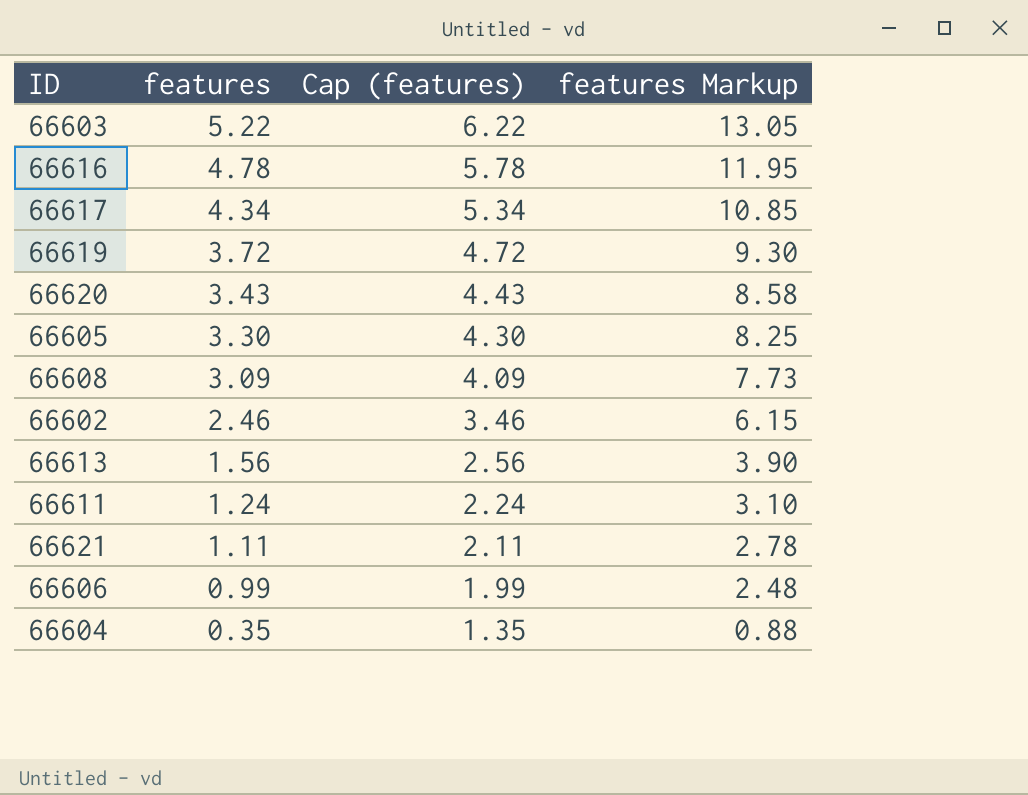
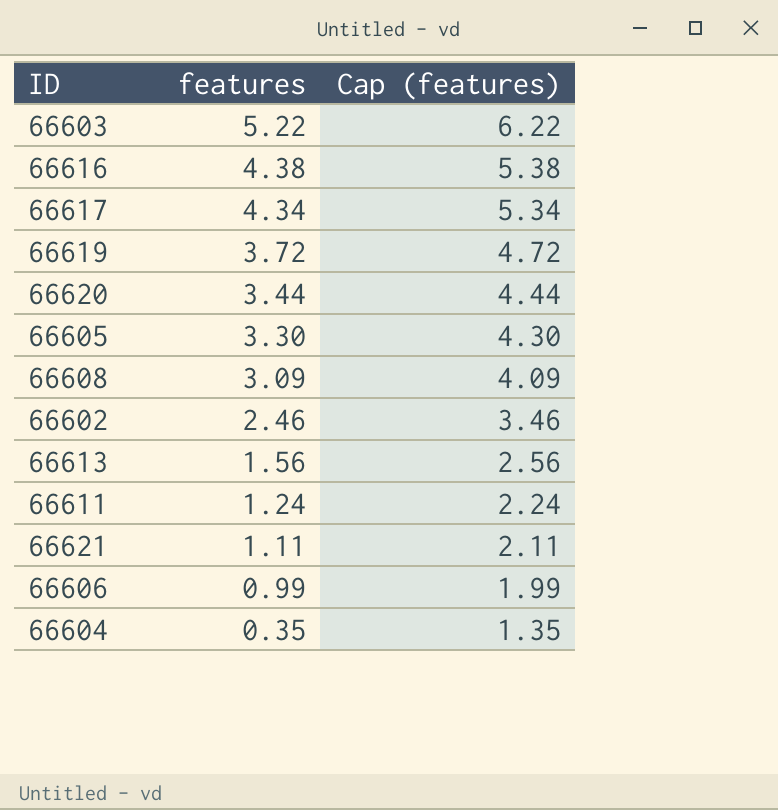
column features Markup | formula: [features] * 2.5 -> none
66616 | features: 4.78 -> 4.38
66616 | Cap (features): 5.78 -> 5.38
66620 | features: 3.43 -> 3.44
66620 | Cap (features): 4.43 -> 4.44

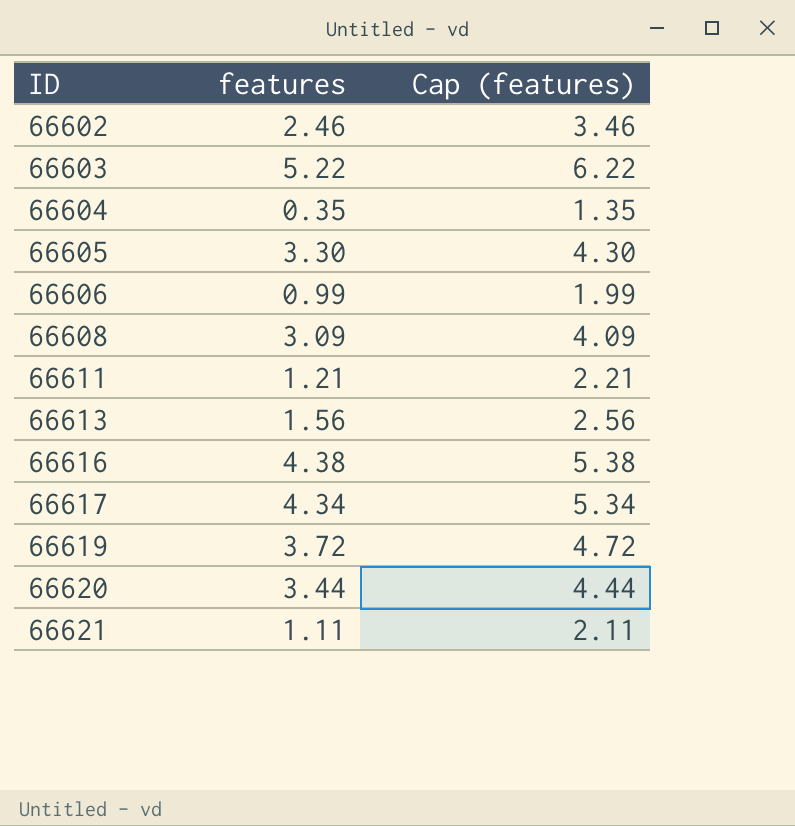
row order: features descending -> ID ascending
66611 | features: 1.24 -> 1.21
66611 | Cap (features): 2.24 -> 2.21

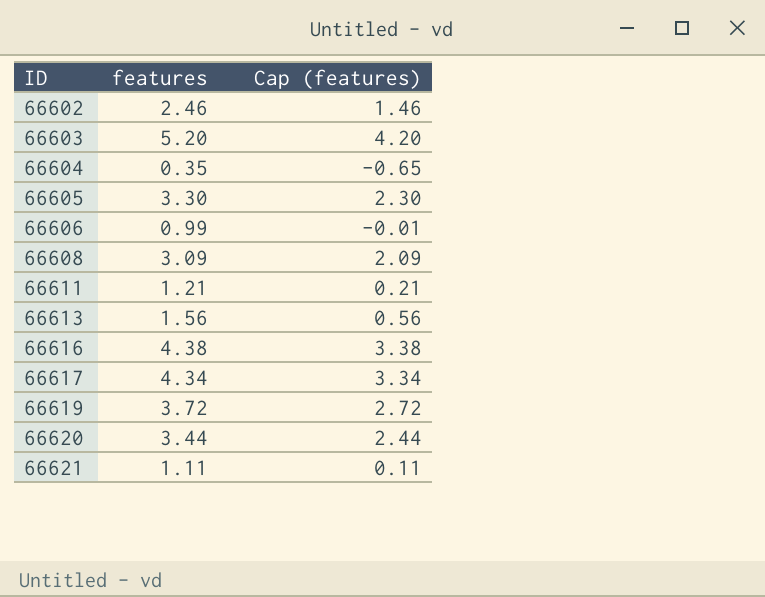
column Cap (features) | formula: [features] + 1 -> [features] - 1
66603 | features: 5.22 -> 5.20

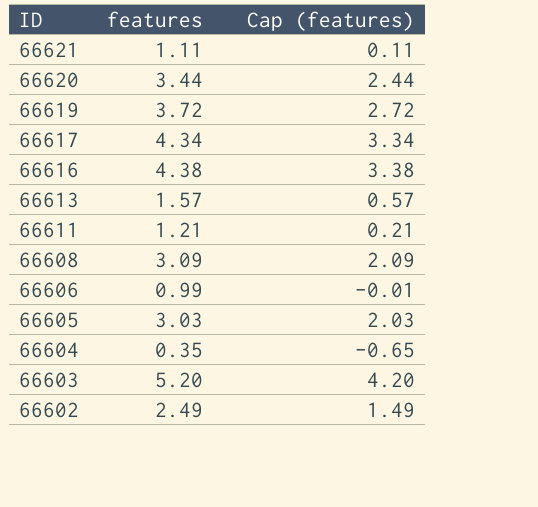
row order: ID ascending -> ID descending
66613 | features: 1.56 -> 1.57
66613 | Cap (features): 0.56 -> 0.57
66605 | features: 3.30 -> 3.03
66605 | Cap (features): 2.30 -> 2.03
66602 | features: 2.46 -> 2.49
66602 | Cap (features): 1.46 -> 1.49

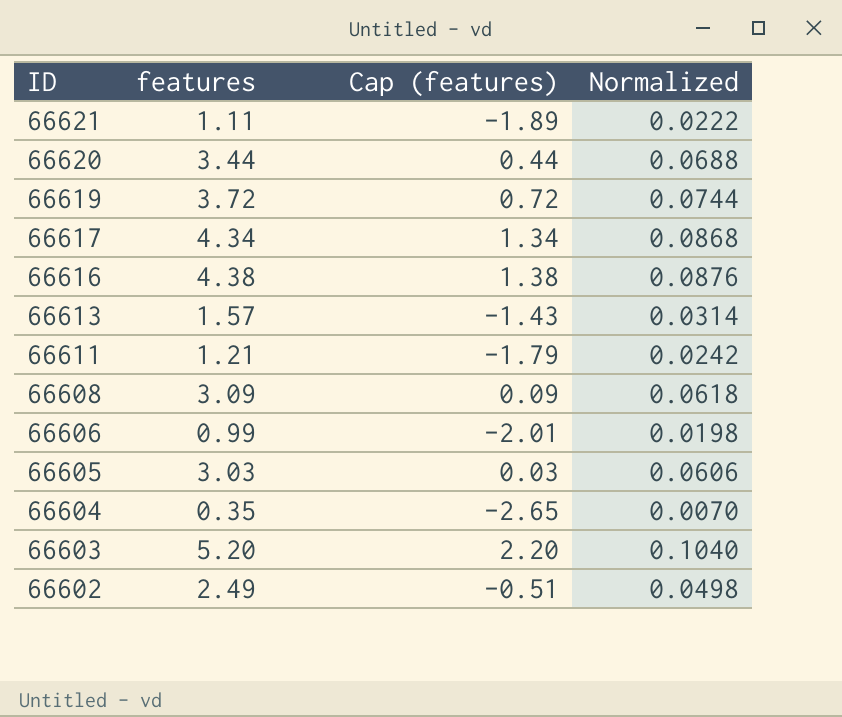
column Cap (features) | formula: [features] - 1 -> [features] - 3
column Normalized | formula: none -> [features] * 0.02

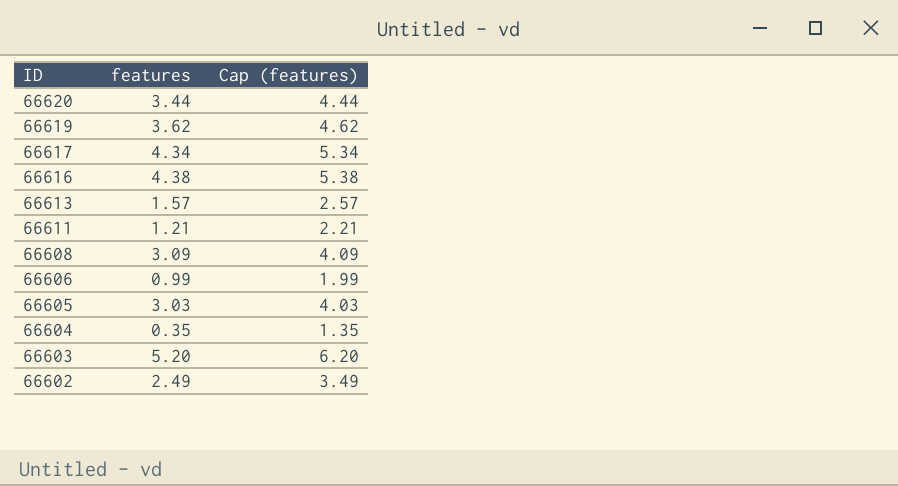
column Normalized | formula: [features] * 0.02 -> none
column Cap (features) | formula: [features] - 3 -> [features] + 1
row 66621: 1.11 | -1.89 | 0.0222 -> none
66619 | features: 3.72 -> 3.62

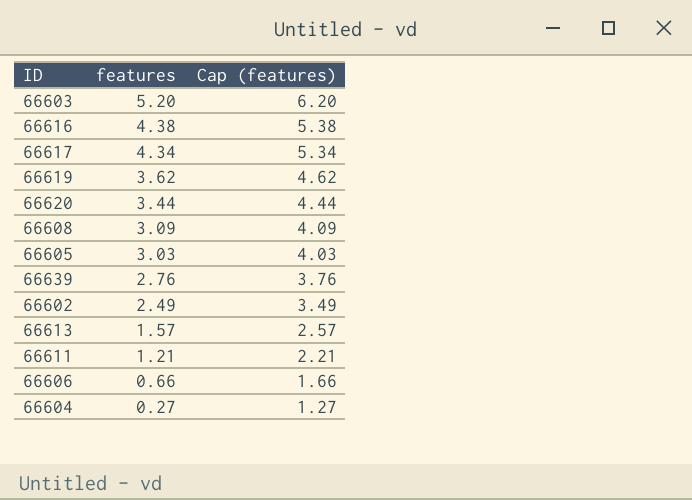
row order: ID descending -> features descending
row 66639: none -> 2.76 | 3.76
66606 | features: 0.99 -> 0.66
66606 | Cap (features): 1.99 -> 1.66
66604 | features: 0.35 -> 0.27
66604 | Cap (features): 1.35 -> 1.27

